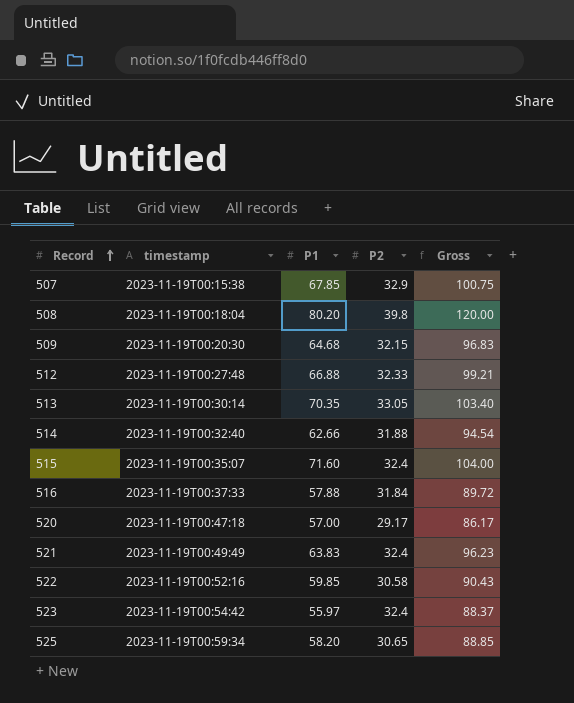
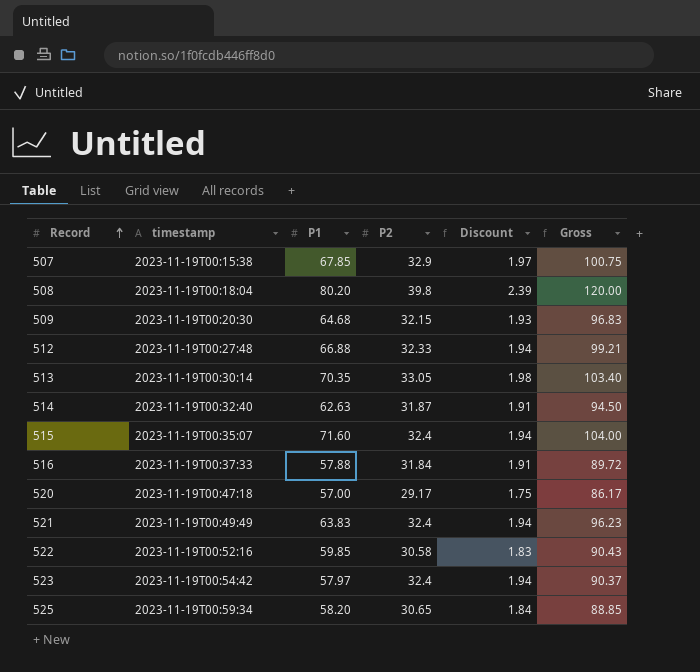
column Discount | formula: none -> [P2] * 0.06
514 | P1: 62.66 -> 62.63
514 | P2: 31.88 -> 31.87
514 | Gross: 94.54 -> 94.50
523 | P1: 55.97 -> 57.97
523 | Gross: 88.37 -> 90.37

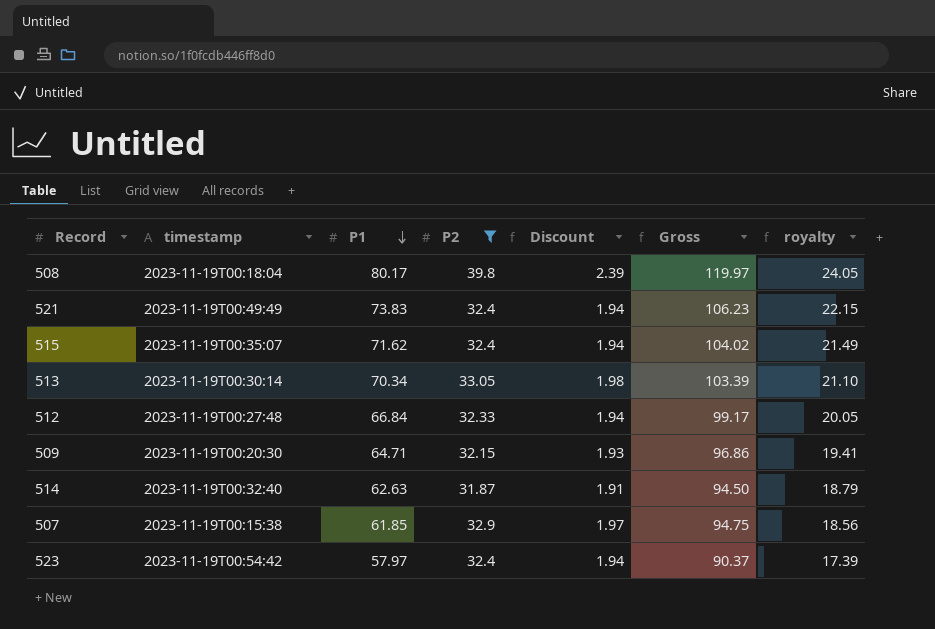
filter: none -> P2 >= 31.87
row order: Record ascending -> P1 descending
column royalty | formula: none -> [P1] * 0.3
508 | P1: 80.20 -> 80.17
508 | Gross: 120.00 -> 119.97
521 | P1: 63.83 -> 73.83
521 | Gross: 96.23 -> 106.23
515 | P1: 71.60 -> 71.62
515 | Gross: 104.00 -> 104.02
513 | P1: 70.35 -> 70.34
513 | Gross: 103.40 -> 103.39
512 | P1: 66.88 -> 66.84
512 | Gross: 99.21 -> 99.17
509 | P1: 64.68 -> 64.71
509 | Gross: 96.83 -> 96.86
507 | P1: 67.85 -> 61.85
507 | Gross: 100.75 -> 94.75

